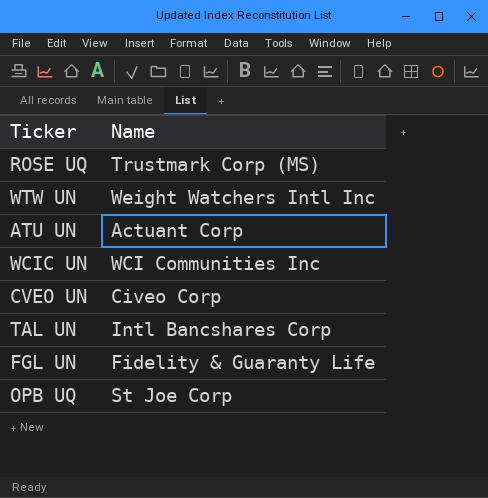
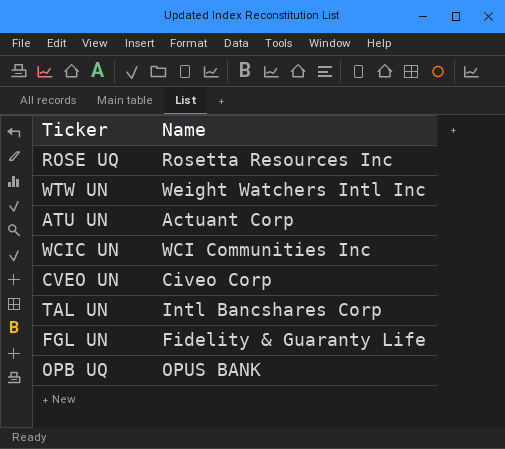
ROSE UQ | Name: Trustmark Corp (MS) -> Rosetta Resources Inc
OPB UQ | Name: St Joe Corp -> OPUS BANK

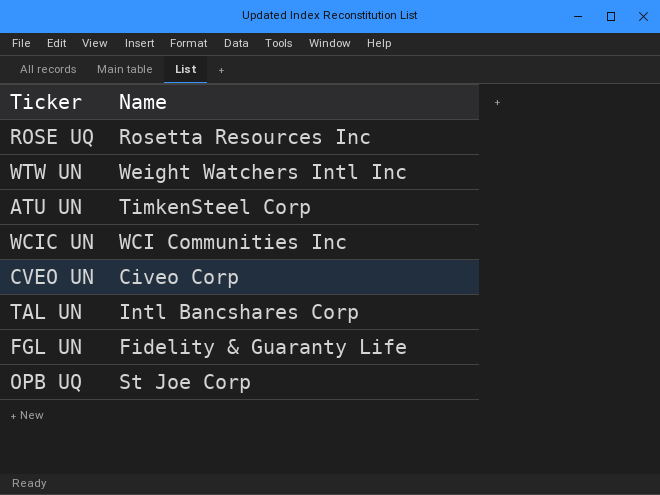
ATU UN | Name: Actuant Corp -> TimkenSteel Corp
OPB UQ | Name: OPUS BANK -> St Joe Corp

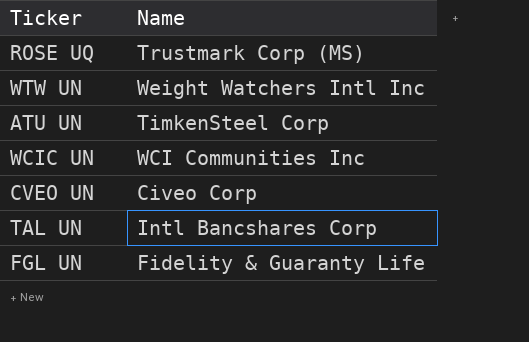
row OPB UQ: St Joe Corp -> none
ROSE UQ | Name: Rosetta Resources Inc -> Trustmark Corp (MS)

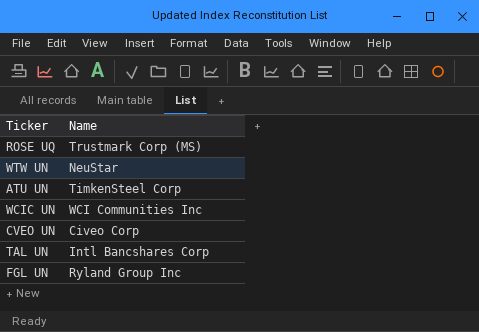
WTW UN | Name: Weight Watchers Intl Inc -> NeuStar
FGL UN | Name: Fidelity & Guaranty Life -> Ryland Group Inc

